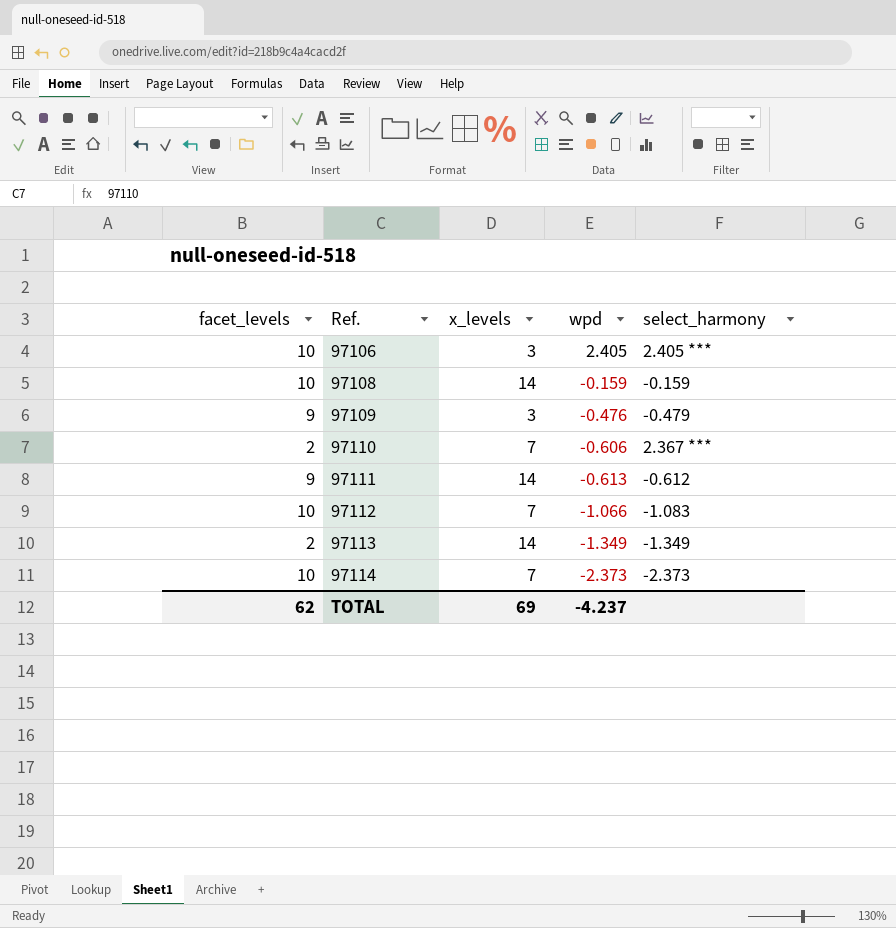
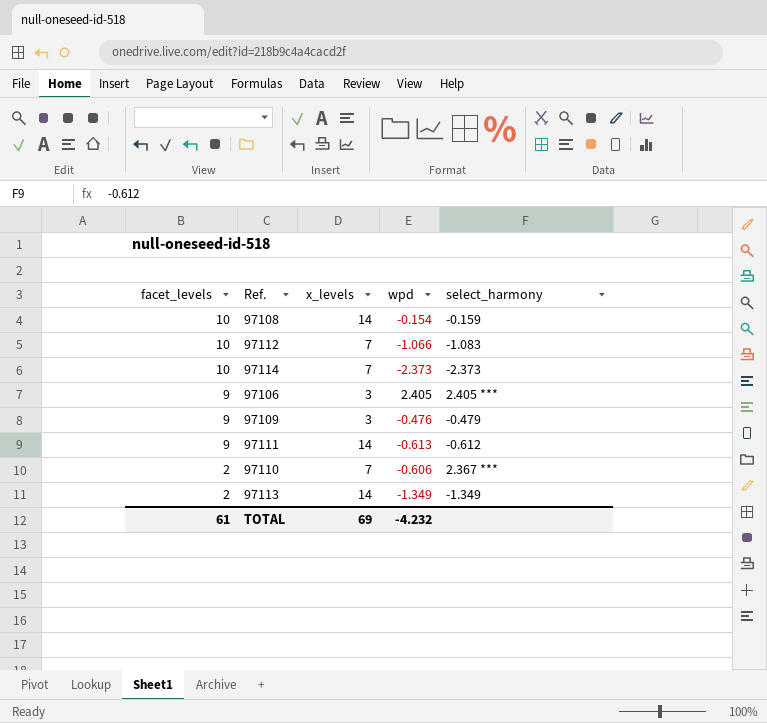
row order: Ref. ascending -> facet_levels descending
97108 | wpd: -0.159 -> -0.154
97106 | facet_levels: 10 -> 9
TOTAL | facet_levels: 62 -> 61
TOTAL | wpd: -4.237 -> -4.232

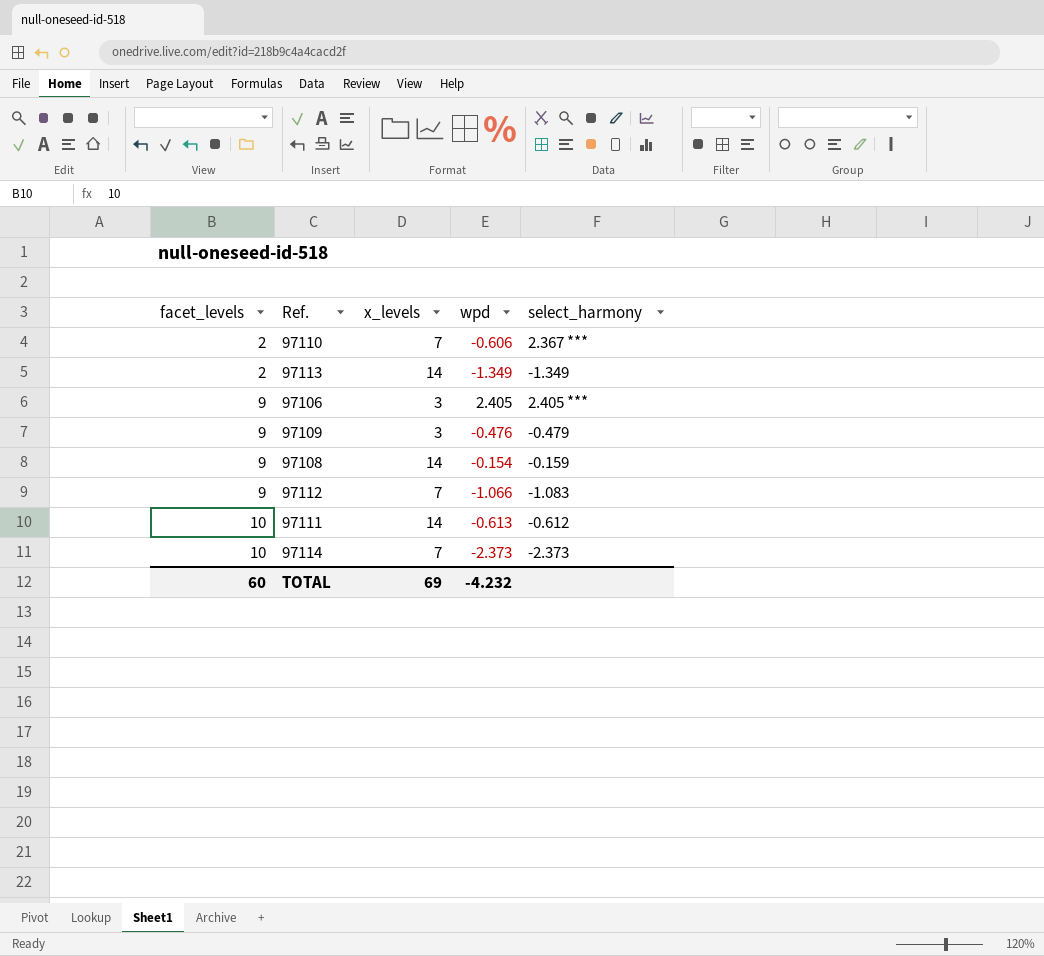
row order: facet_levels descending -> facet_levels ascending
97108 | facet_levels: 10 -> 9
97112 | facet_levels: 10 -> 9
97111 | facet_levels: 9 -> 10
TOTAL | facet_levels: 61 -> 60

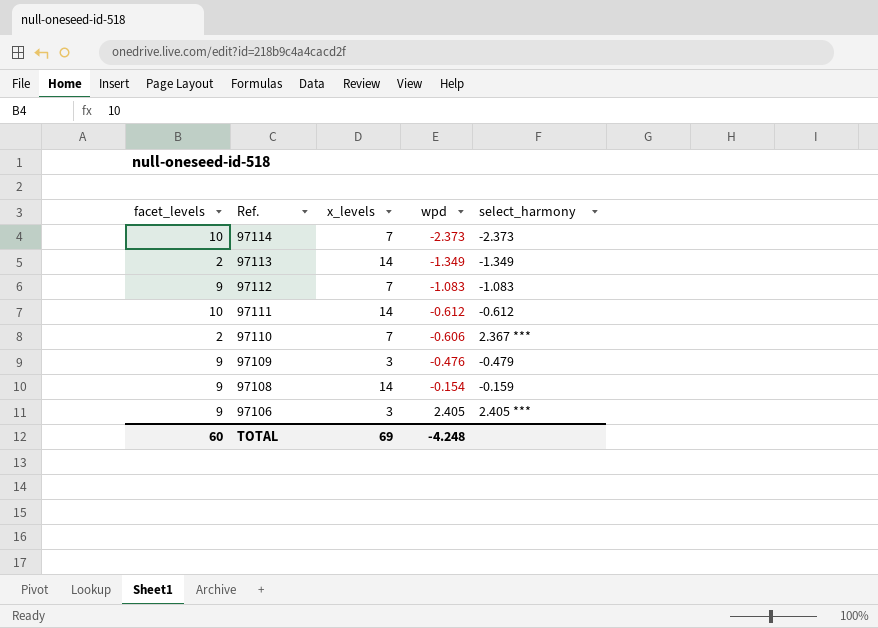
row order: facet_levels ascending -> Ref. descending
97112 | wpd: -1.066 -> -1.083
97111 | wpd: -0.613 -> -0.612
TOTAL | wpd: -4.232 -> -4.248

